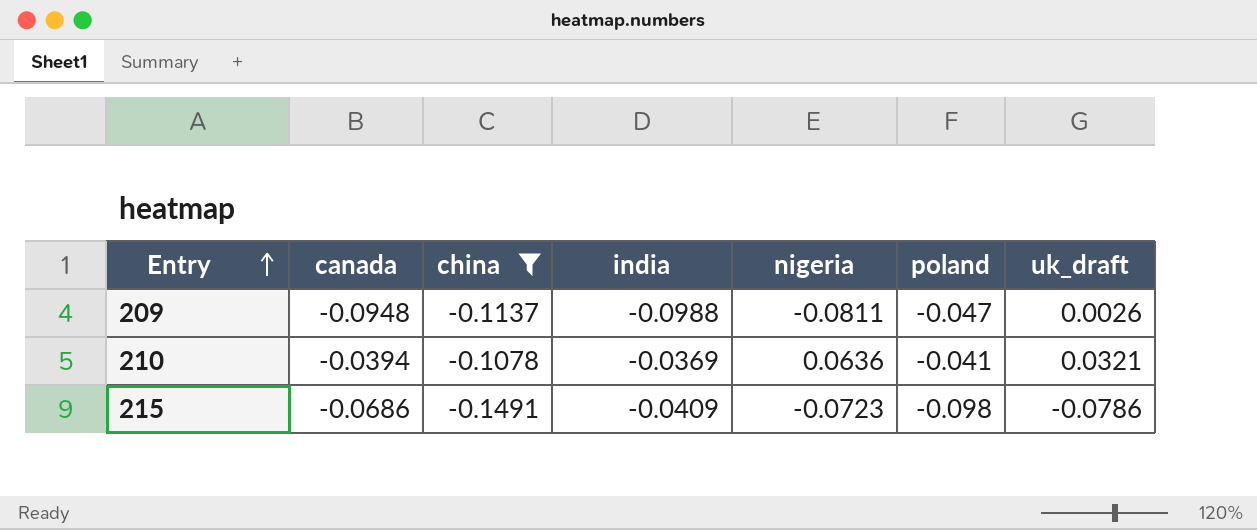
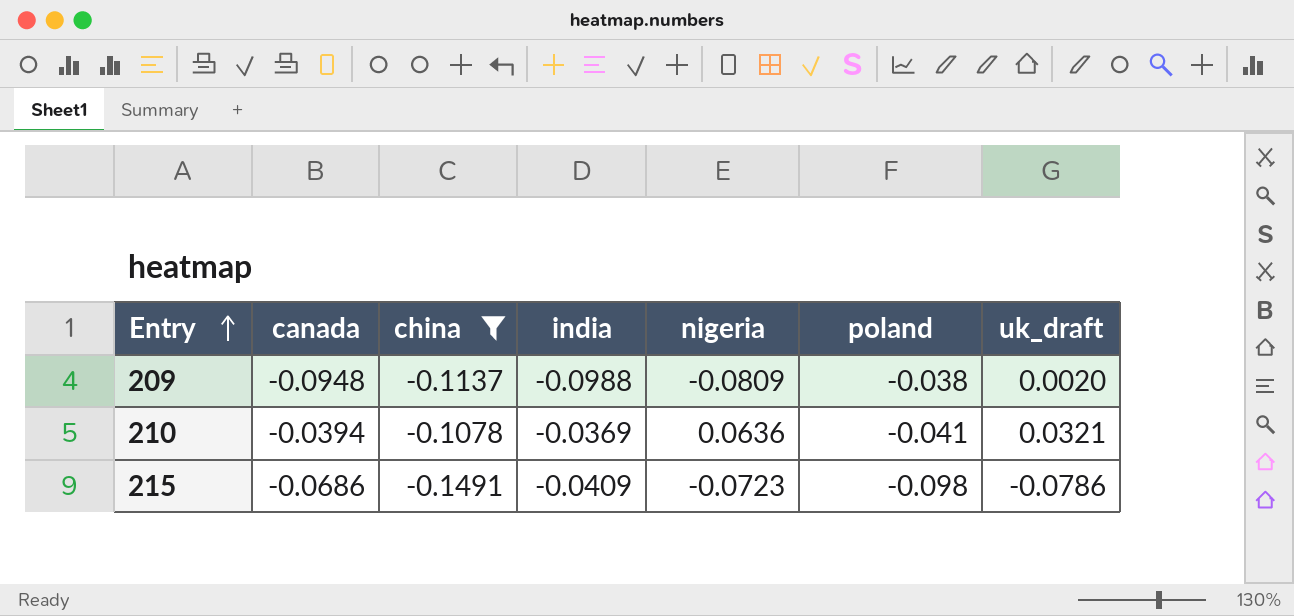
209 | nigeria: -0.0811 -> -0.0809
209 | poland: -0.047 -> -0.038
209 | uk_draft: 0.0026 -> 0.0020

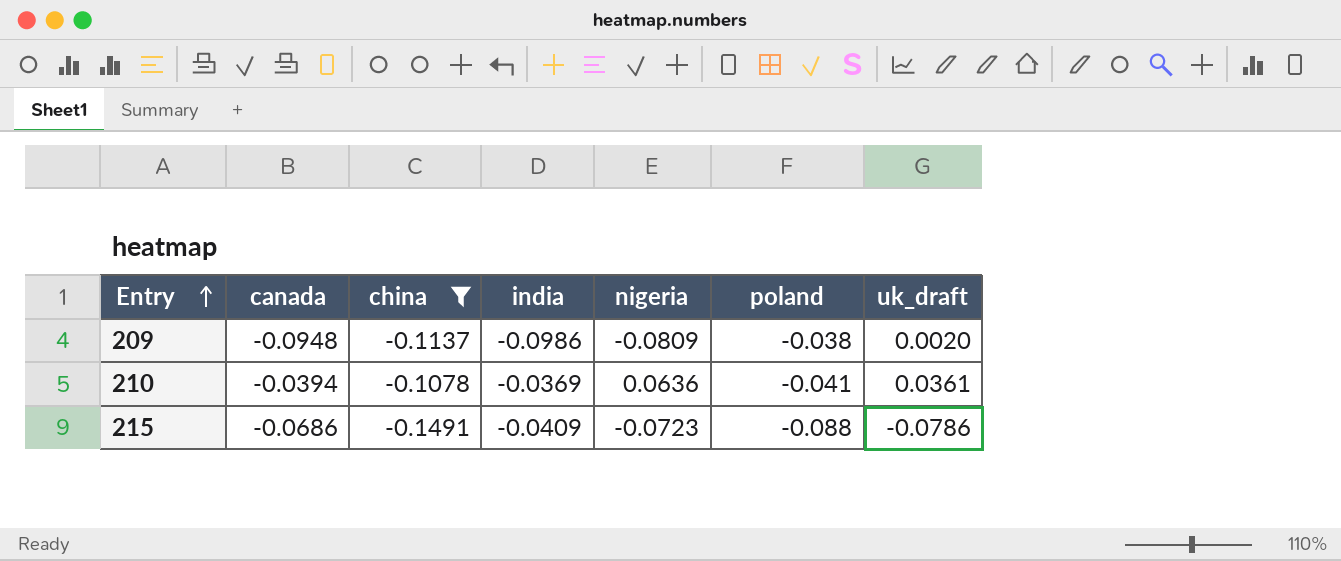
209 | india: -0.0988 -> -0.0986
210 | uk_draft: 0.0321 -> 0.0361
215 | poland: -0.098 -> -0.088

